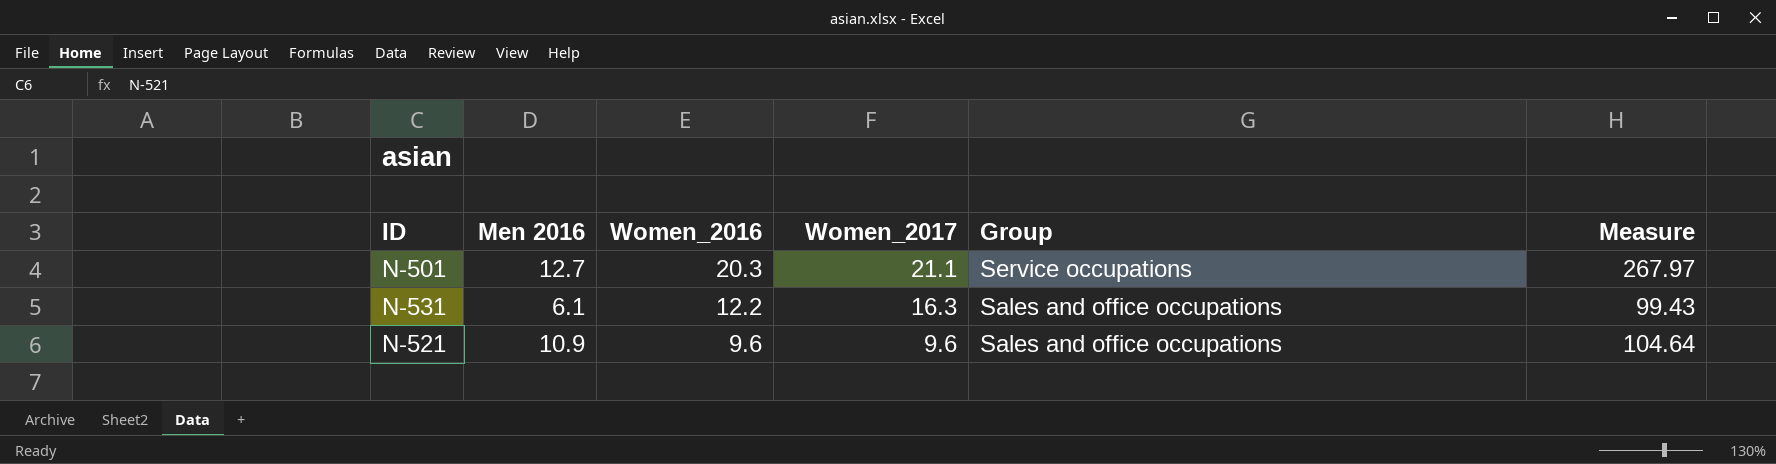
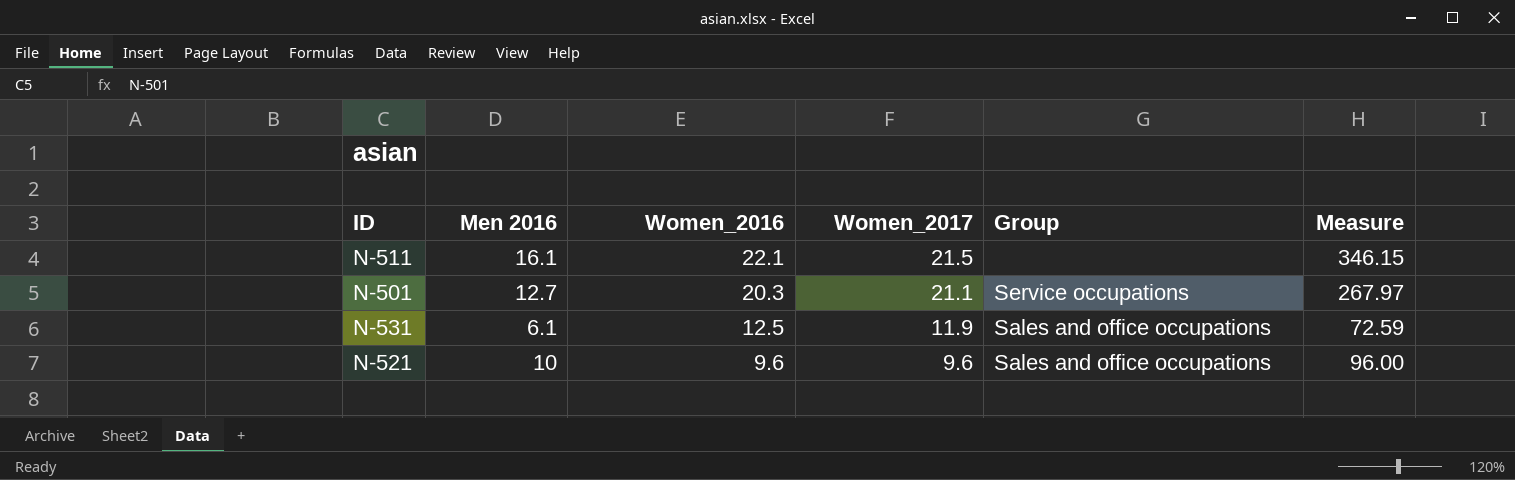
row N-511: none -> 16.1 | 22.1 | 21.5 | none | 346.15
N-531 | Women_2016: 12.2 -> 12.5
N-531 | Women_2017: 16.3 -> 11.9
N-531 | Measure: 99.43 -> 72.59
N-521 | Men 2016: 10.9 -> 10
N-521 | Measure: 104.64 -> 96.00

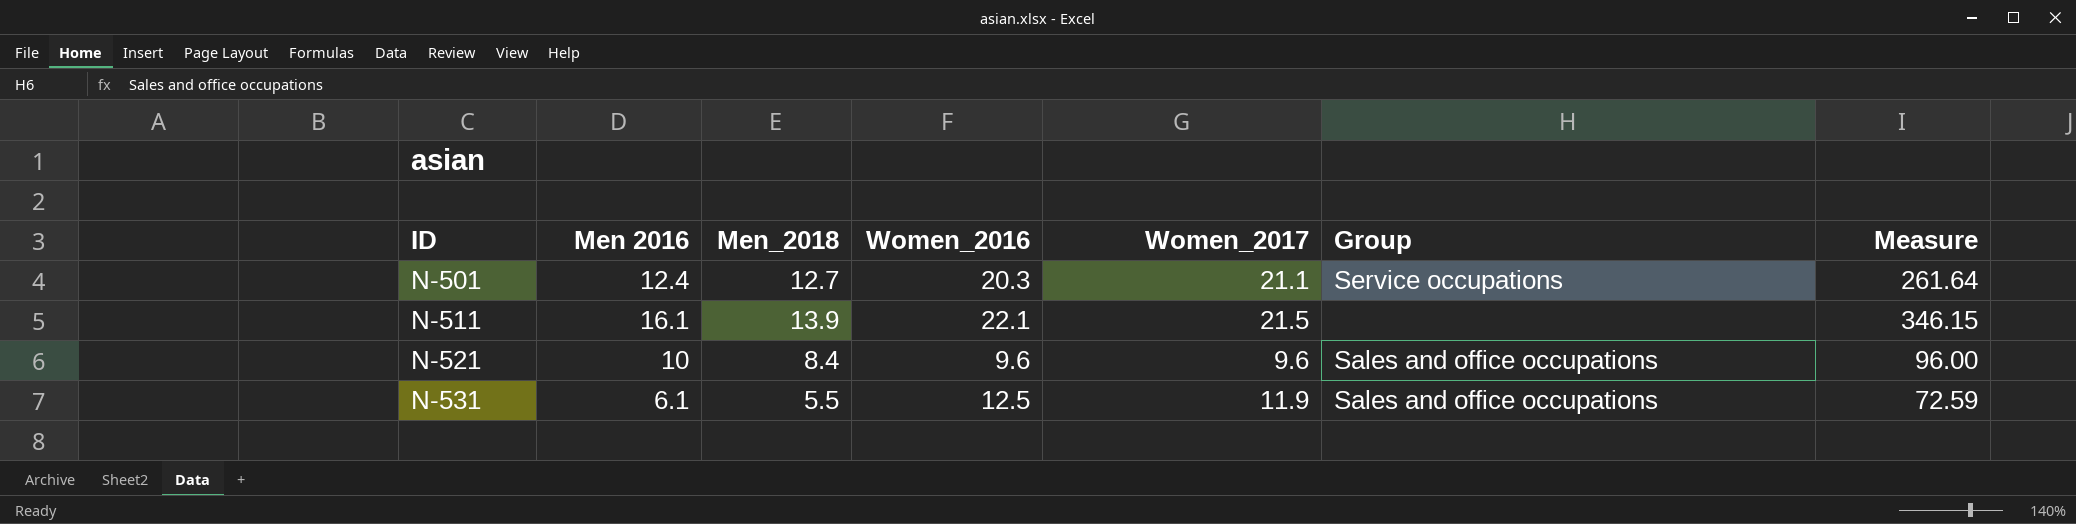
row order: Women_2016 descending -> ID ascending
column Men_2018 | position: none -> 3
N-501 | Men 2016: 12.7 -> 12.4
N-501 | Measure: 267.97 -> 261.64

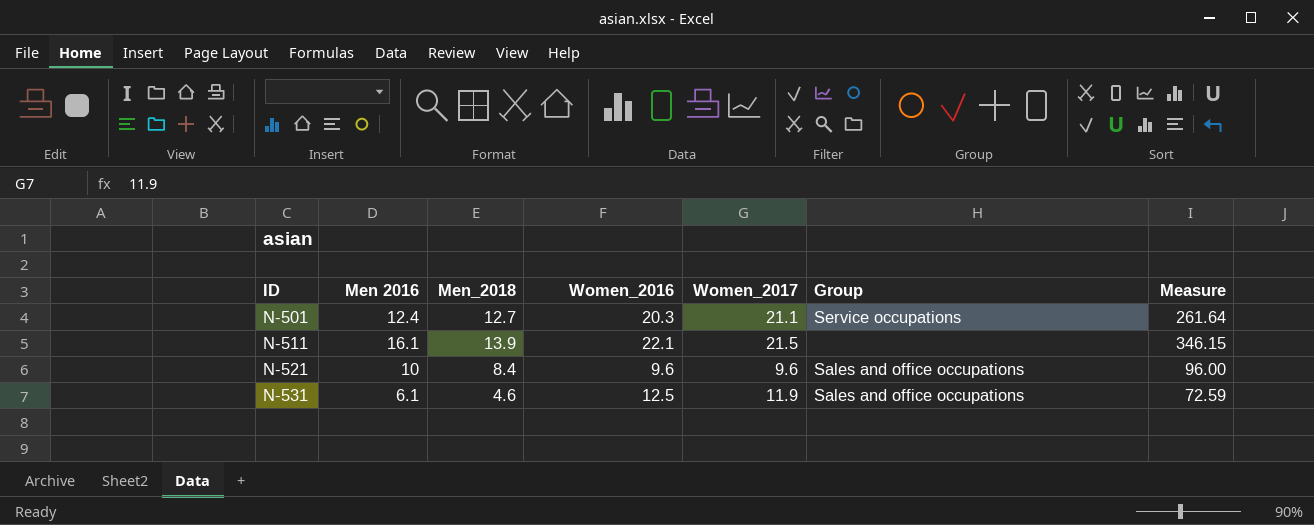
N-531 | Men_2018: 5.5 -> 4.6

